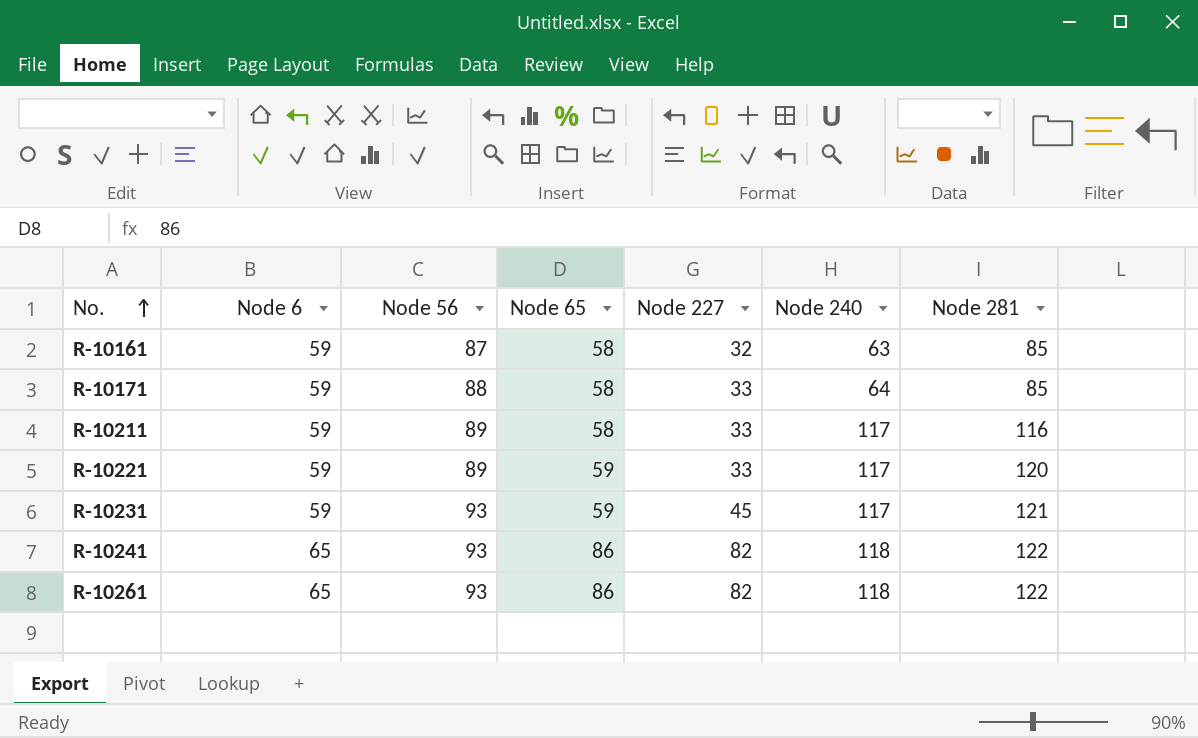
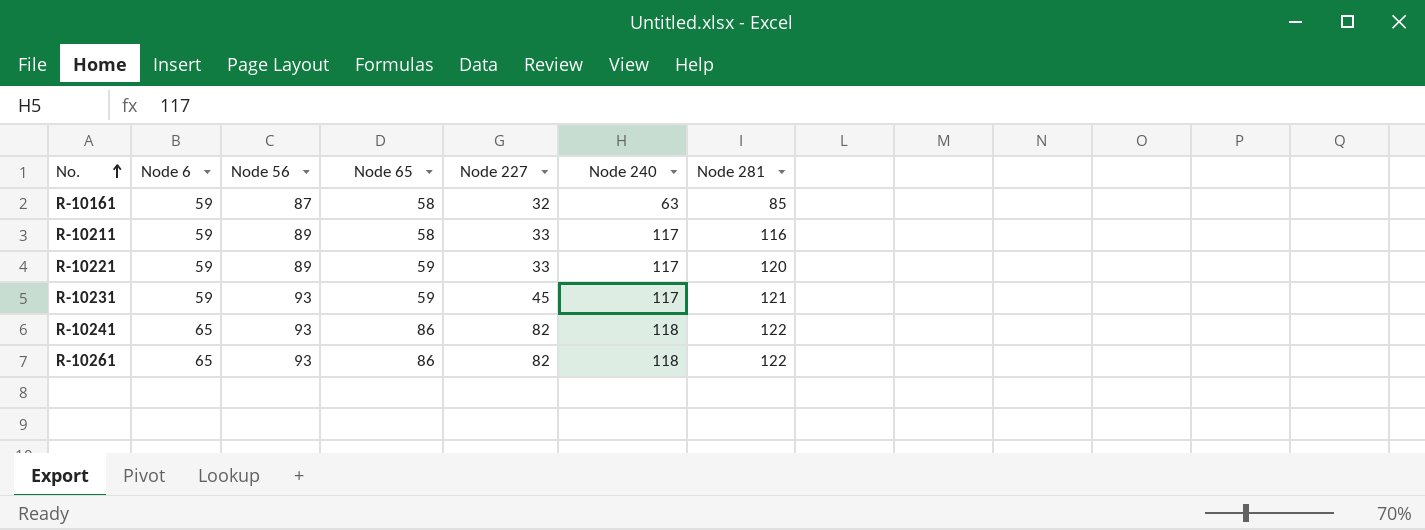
row R-10171: 59 | 88 | 58 | 33 | 64 | 85 -> none

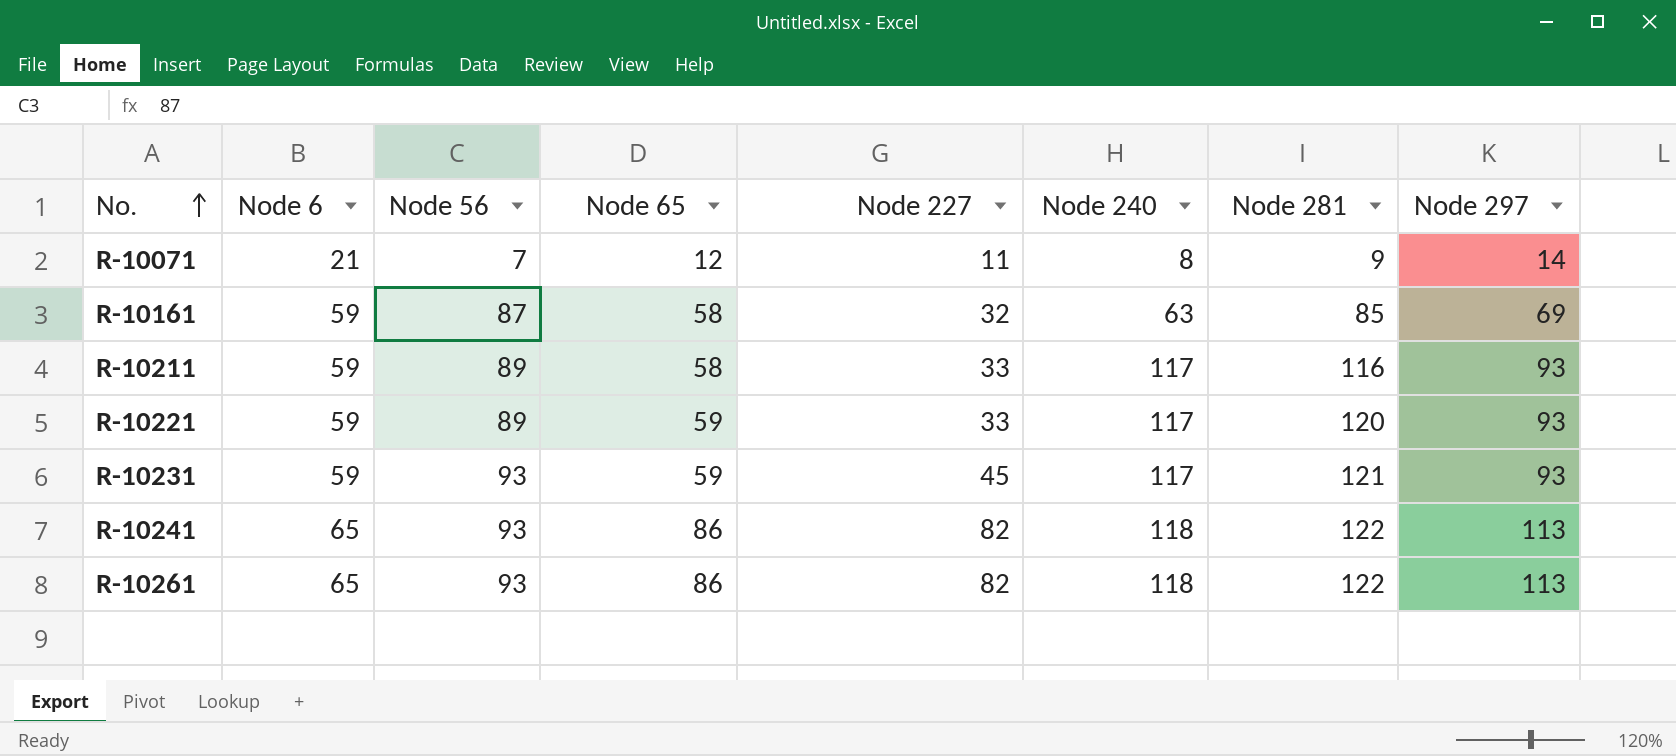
column Node 297 | position: none -> 8
row R-10071: none -> 21 | 7 | 12 | 11 | 8 | 9 | 14

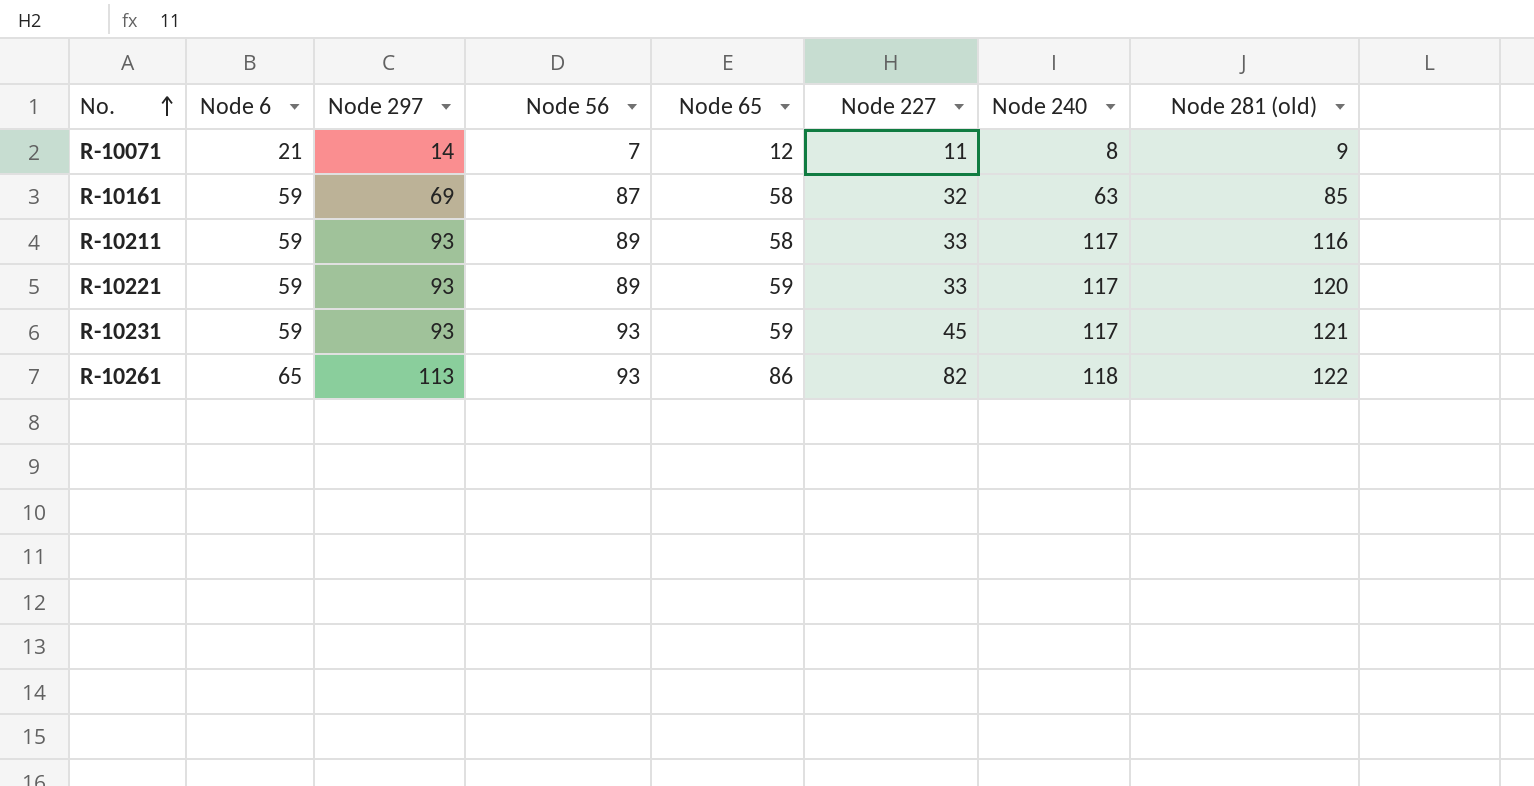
column Node 297 | position: 8 -> 3
column name: Node 281 -> Node 281 (old)
row R-10241: 65 | 93 | 86 | 82 | 118 | 122 | 113 -> none

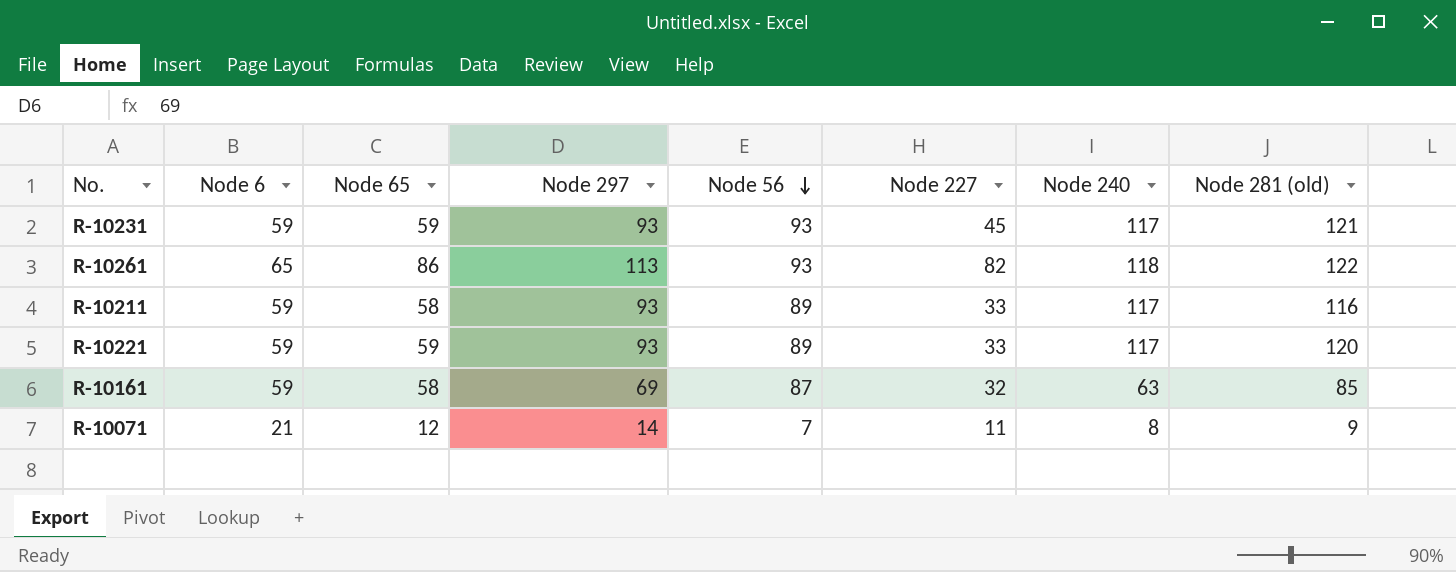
row order: No. ascending -> Node 56 descending
column Node 65 | position: 5 -> 3

